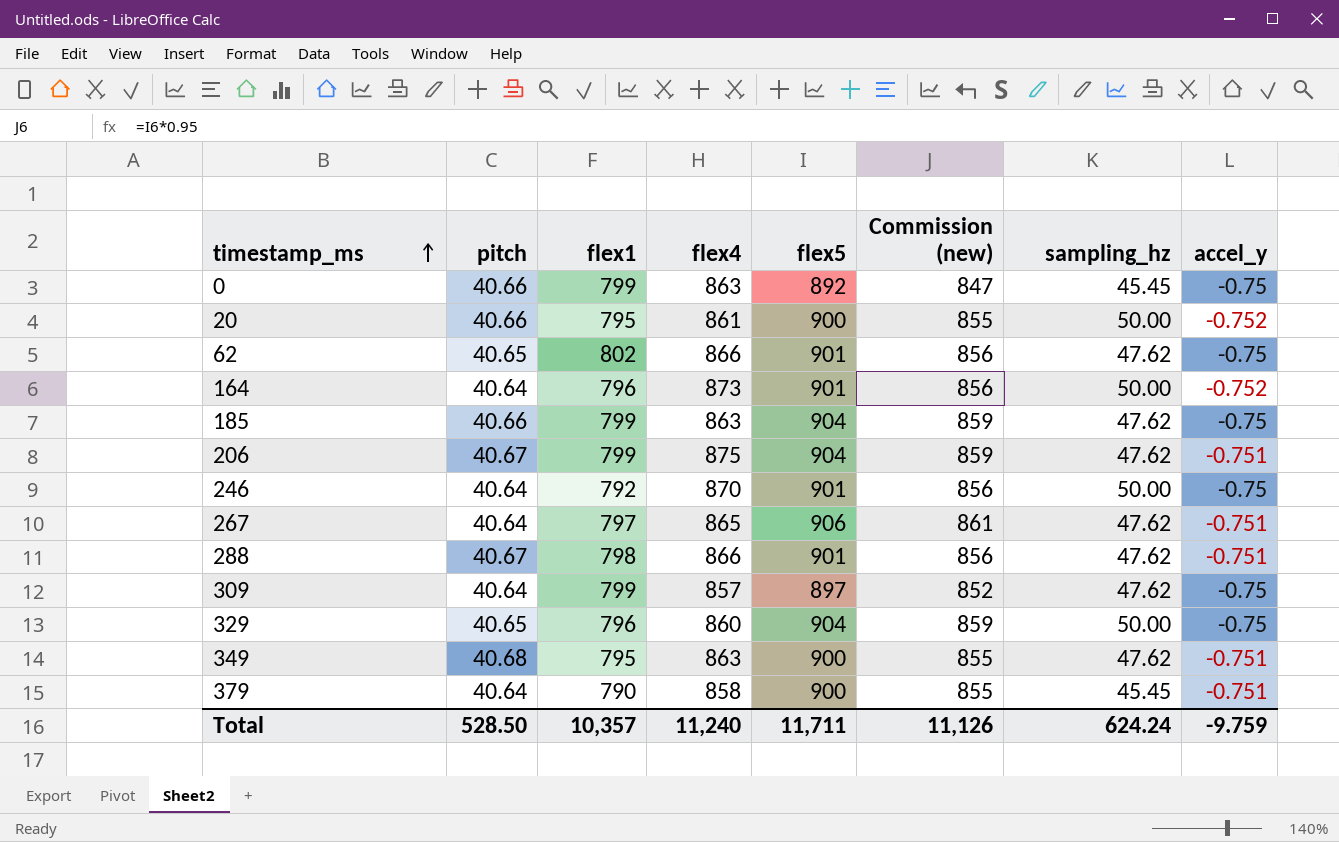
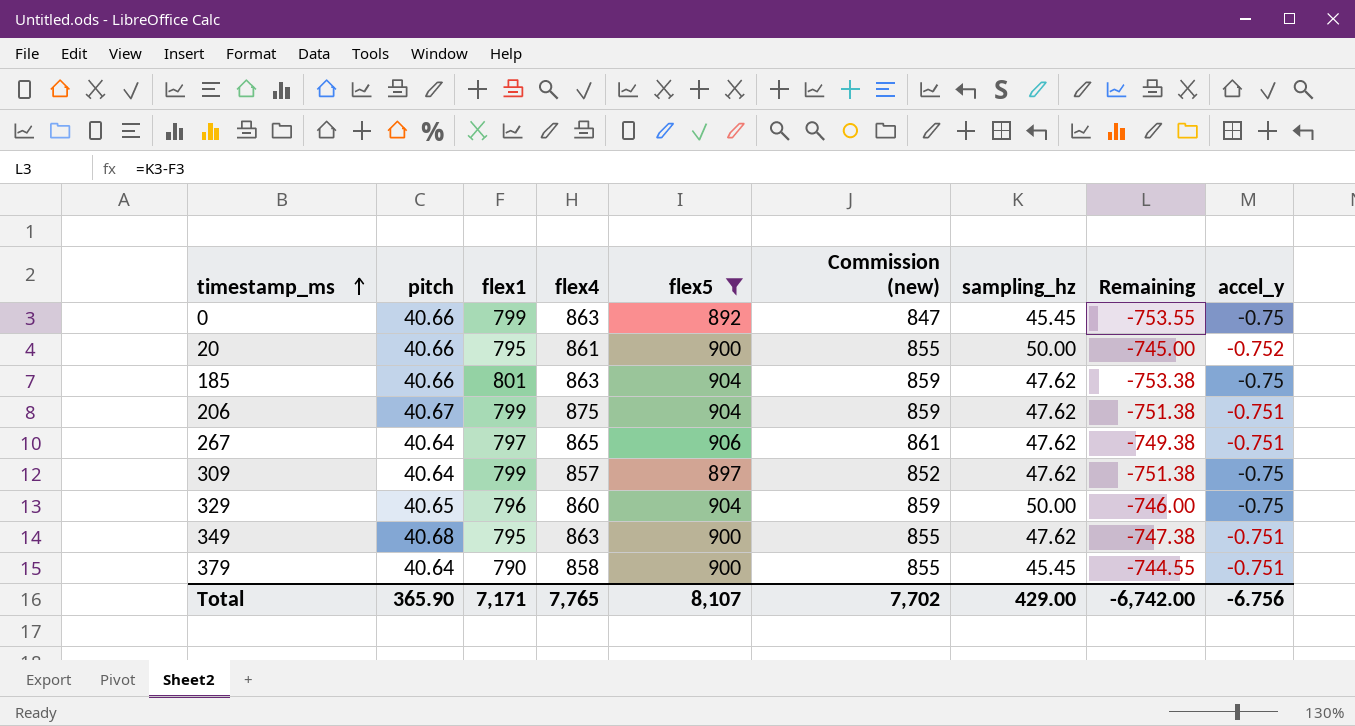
filter: none -> flex5 != 901
column Remaining | formula: none -> [sampling_hz] - [flex1]
185 | flex1: 799 -> 801
Total | pitch: 528.50 -> 365.90
Total | flex1: 10,357 -> 7,171
Total | flex4: 11,240 -> 7,765
Total | flex5: 11,711 -> 8,107
Total | Commission (new): 11,126 -> 7,702
Total | sampling_hz: 624.24 -> 429.00
Total | accel_y: -9.759 -> -6.756

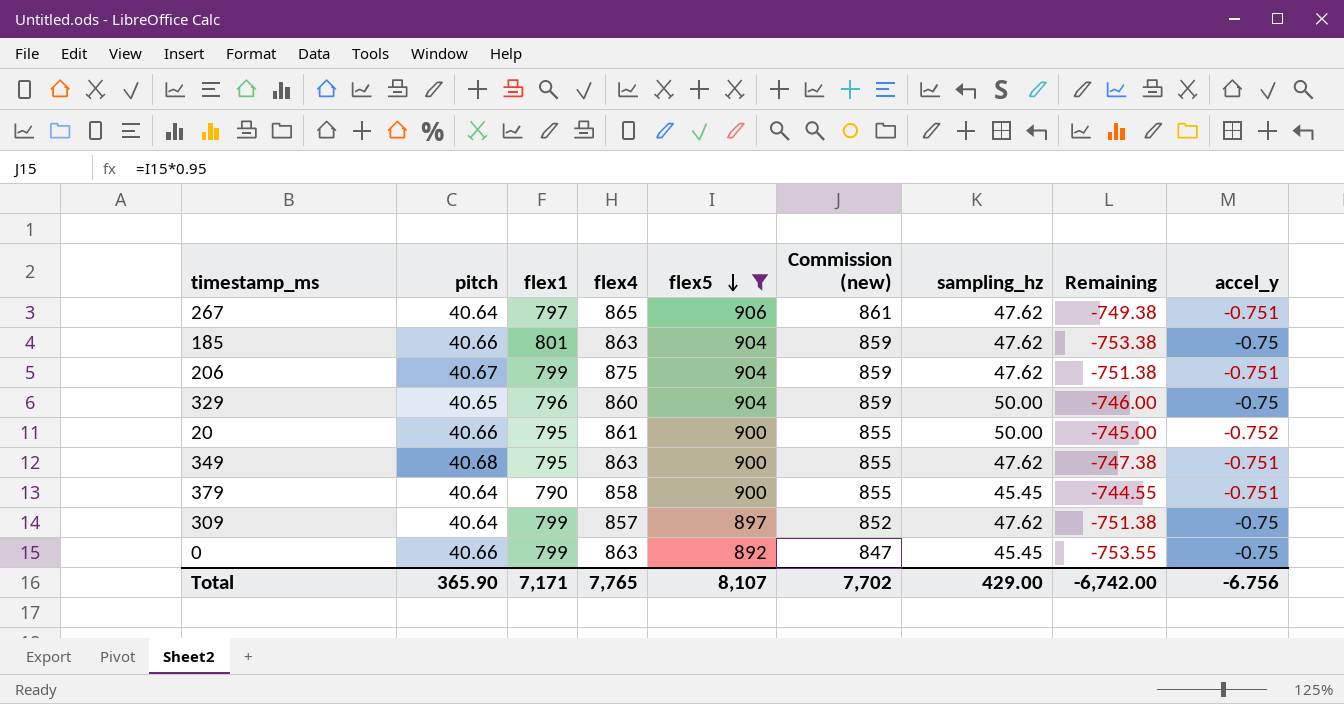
row order: timestamp_ms ascending -> flex5 descending

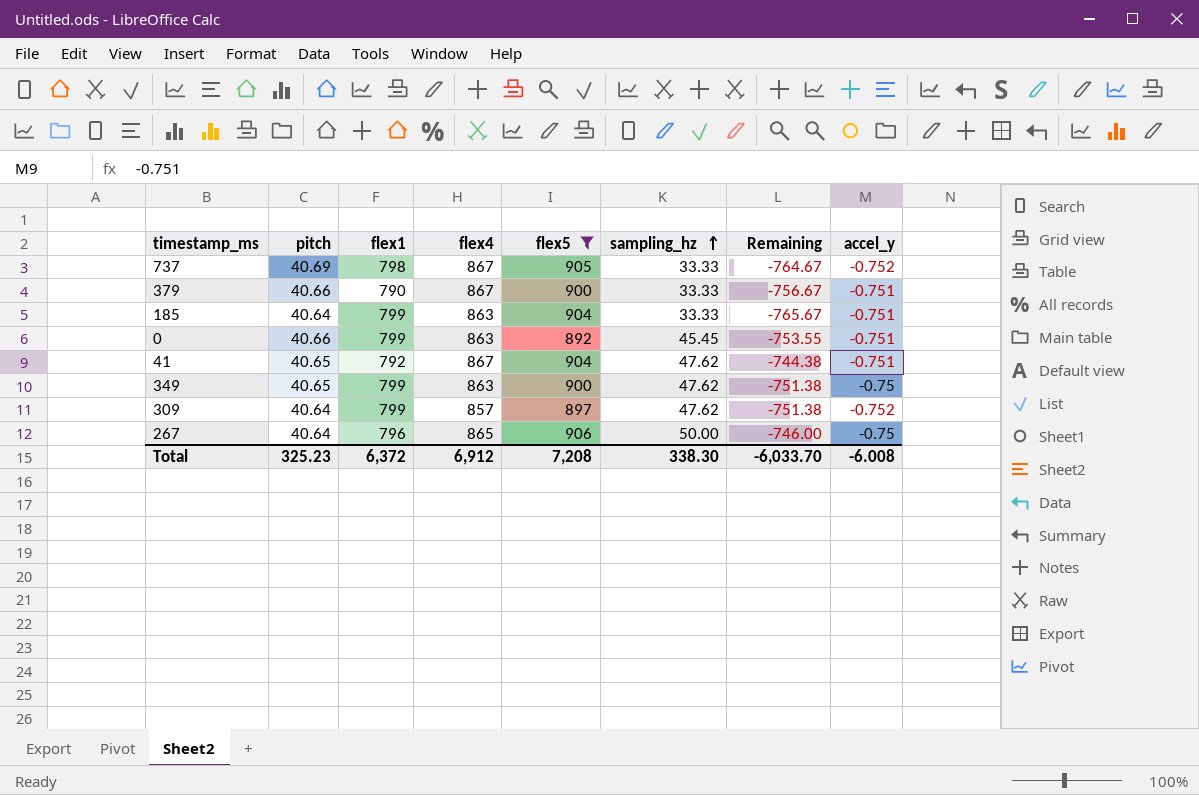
row order: flex5 descending -> sampling_hz ascending
column Commission (new) | formula: [flex5] * 0.95 -> none
row 206: 40.67 | 799 | 875 | 904 | 859 | 47.62 | -751.38 | -0.751 -> none
row 329: 40.65 | 796 | 860 | 904 | 859 | 50.00 | -746.00 | -0.75 -> none
row 20: 40.66 | 795 | 861 | 900 | 855 | 50.00 | -745.00 | -0.752 -> none
row 737: none -> 40.69 | 798 | 867 | 905 | 33.33 | -764.67 | -0.752
379 | pitch: 40.64 -> 40.66
379 | flex4: 858 -> 867
379 | sampling_hz: 45.45 -> 33.33
379 | Remaining: -744.55 -> -756.67
185 | pitch: 40.66 -> 40.64
185 | flex1: 801 -> 799
185 | sampling_hz: 47.62 -> 33.33
185 | Remaining: -753.38 -> -765.67
185 | accel_y: -0.75 -> -0.751
0 | accel_y: -0.75 -> -0.751
row 41: none -> 40.65 | 792 | 867 | 904 | 47.62 | -744.38 | -0.751
349 | pitch: 40.68 -> 40.65
349 | flex1: 795 -> 799
349 | Remaining: -747.38 -> -751.38
349 | accel_y: -0.751 -> -0.75
309 | accel_y: -0.75 -> -0.752
267 | flex1: 797 -> 796
267 | sampling_hz: 47.62 -> 50.00
267 | Remaining: -749.38 -> -746.00
267 | accel_y: -0.751 -> -0.75
Total | pitch: 365.90 -> 325.23
Total | flex1: 7,171 -> 6,372
Total | flex4: 7,765 -> 6,912
Total | flex5: 8,107 -> 7,208
Total | sampling_hz: 429.00 -> 338.30
Total | Remaining: -6,742.00 -> -6,033.70
Total | accel_y: -6.756 -> -6.008

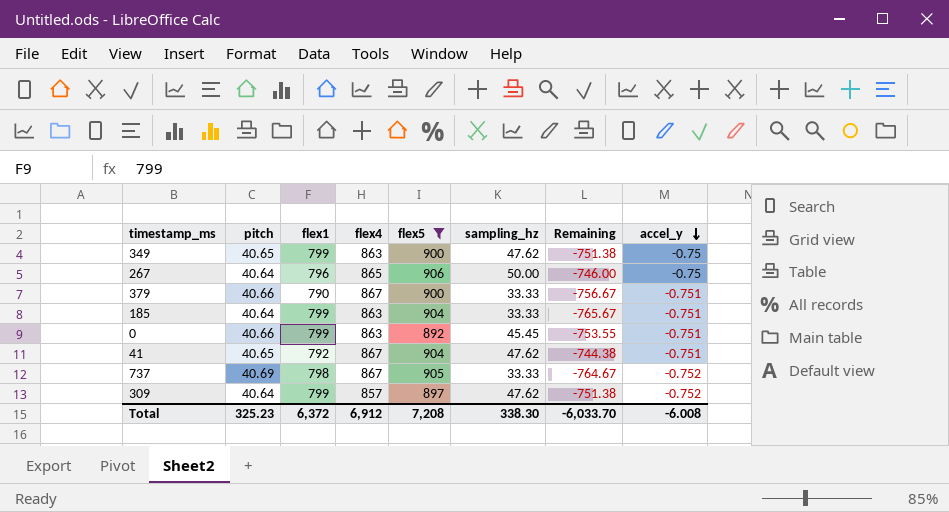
row order: sampling_hz ascending -> accel_y descending

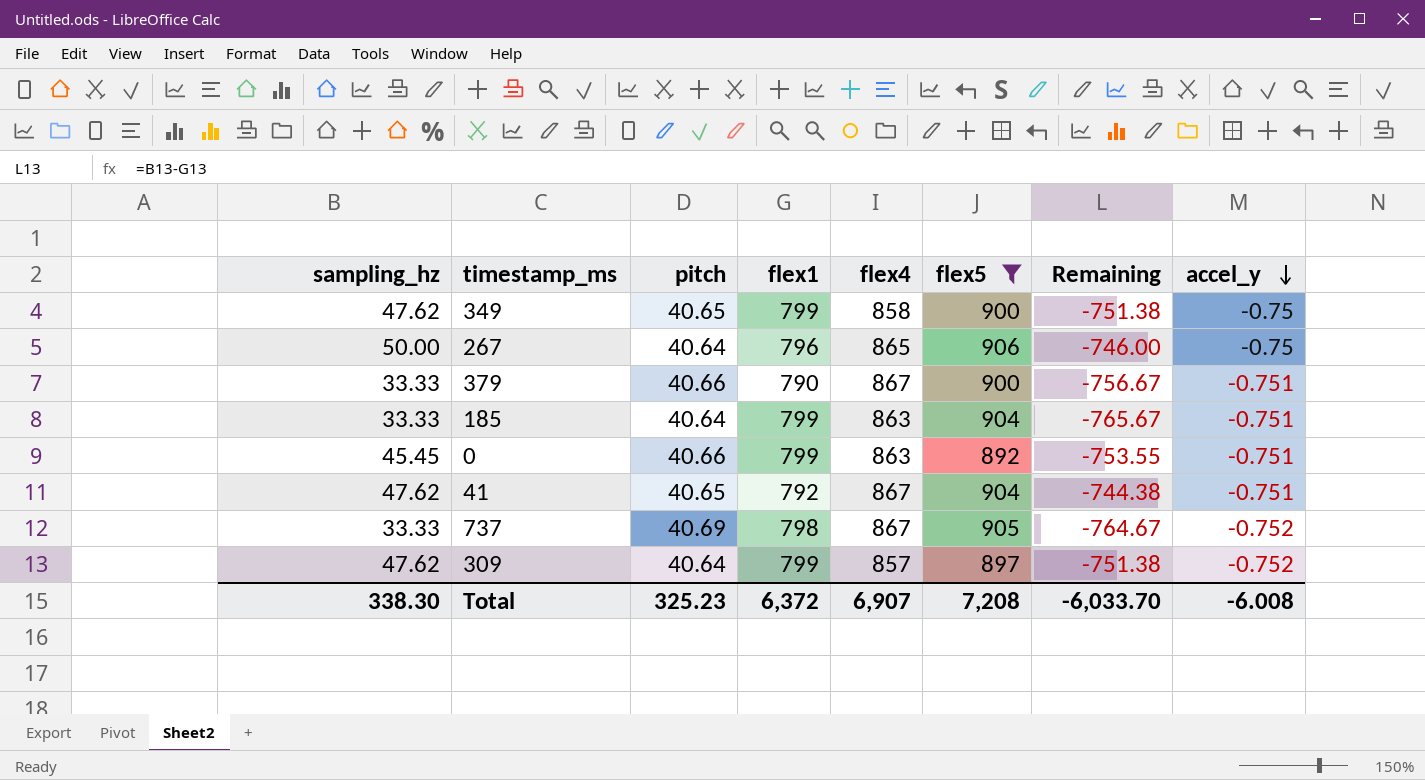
column sampling_hz | position: 6 -> 1
349 | flex4: 863 -> 858
Total | flex4: 6,912 -> 6,907

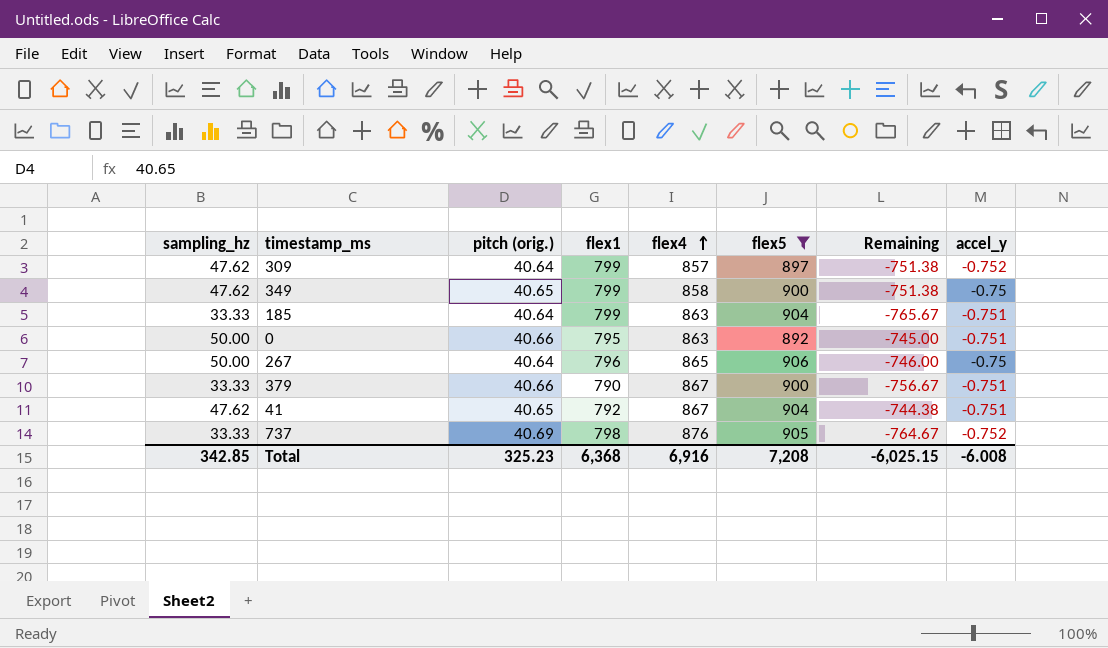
row order: accel_y descending -> flex4 ascending
column name: pitch -> pitch (orig.)
0 | sampling_hz: 45.45 -> 50.00
0 | flex1: 799 -> 795
0 | Remaining: -753.55 -> -745.00
737 | flex4: 867 -> 876
Total | sampling_hz: 338.30 -> 342.85
Total | flex1: 6,372 -> 6,368
Total | flex4: 6,907 -> 6,916
Total | Remaining: -6,033.70 -> -6,025.15

